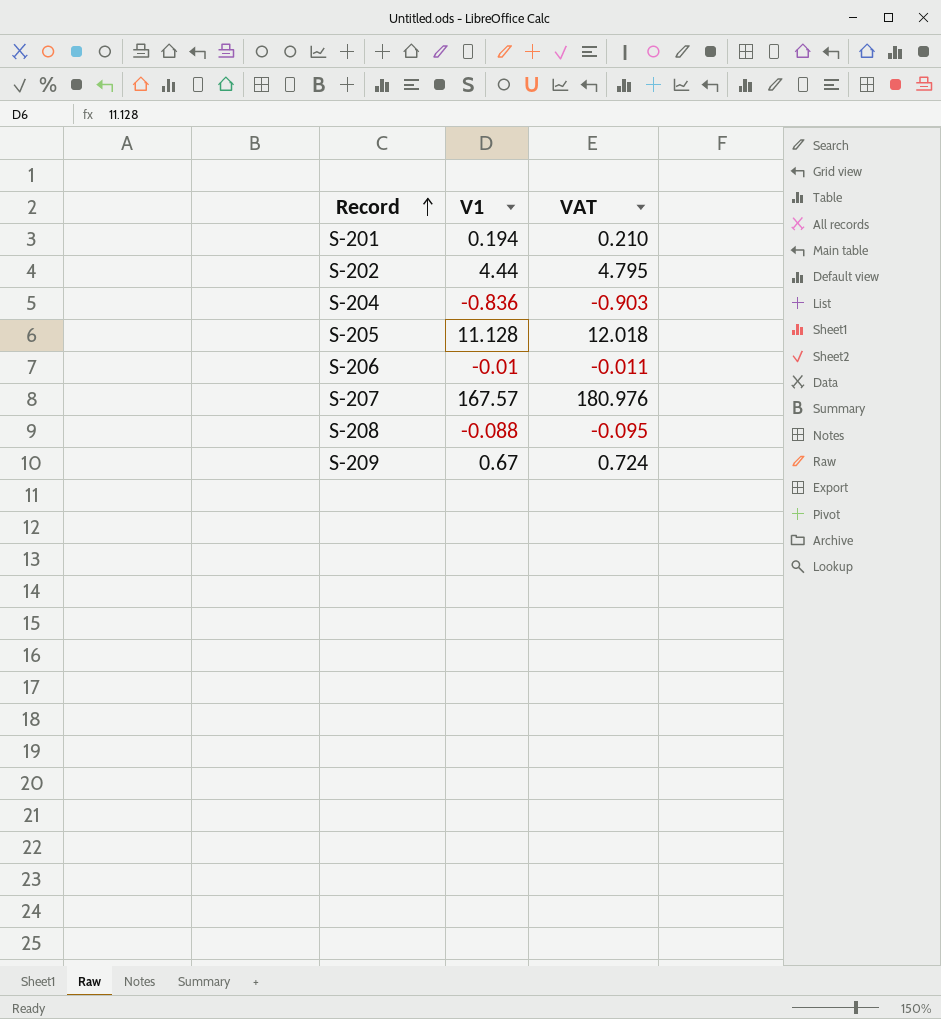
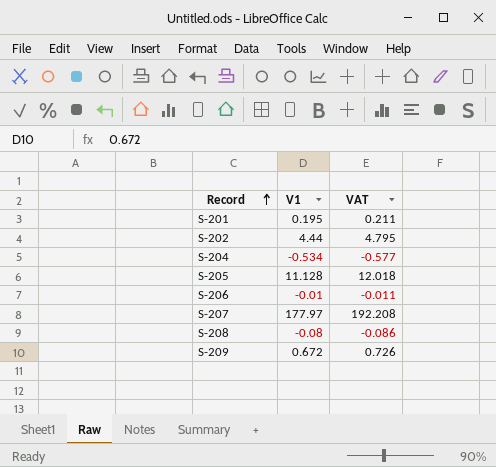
S-201 | V1: 0.194 -> 0.195
S-201 | VAT: 0.210 -> 0.211
S-204 | V1: -0.836 -> -0.534
S-204 | VAT: -0.903 -> -0.577
S-207 | V1: 167.57 -> 177.97
S-207 | VAT: 180.976 -> 192.208
S-208 | V1: -0.088 -> -0.08
S-208 | VAT: -0.095 -> -0.086
S-209 | V1: 0.67 -> 0.672
S-209 | VAT: 0.724 -> 0.726

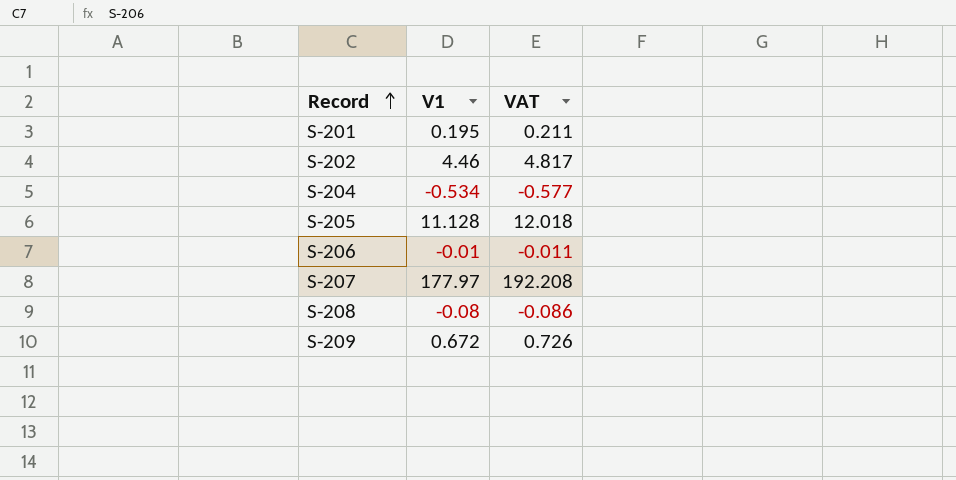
S-202 | V1: 4.44 -> 4.46
S-202 | VAT: 4.795 -> 4.817

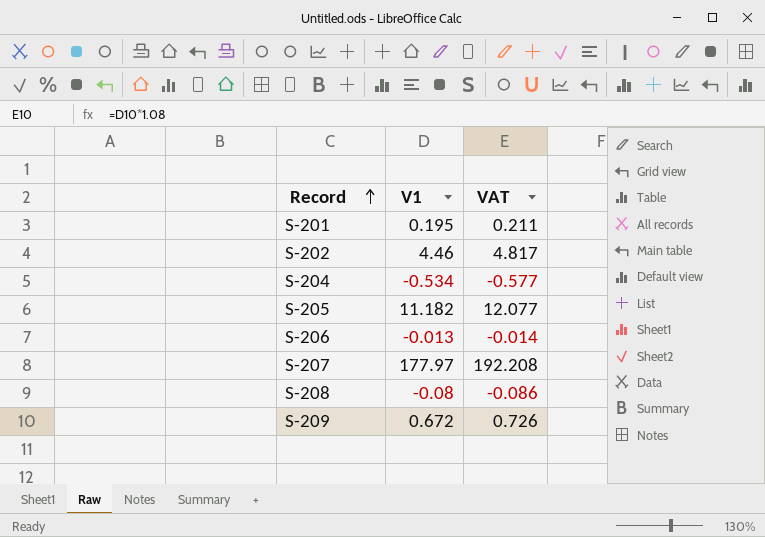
S-205 | V1: 11.128 -> 11.182
S-205 | VAT: 12.018 -> 12.077
S-206 | V1: -0.01 -> -0.013
S-206 | VAT: -0.011 -> -0.014

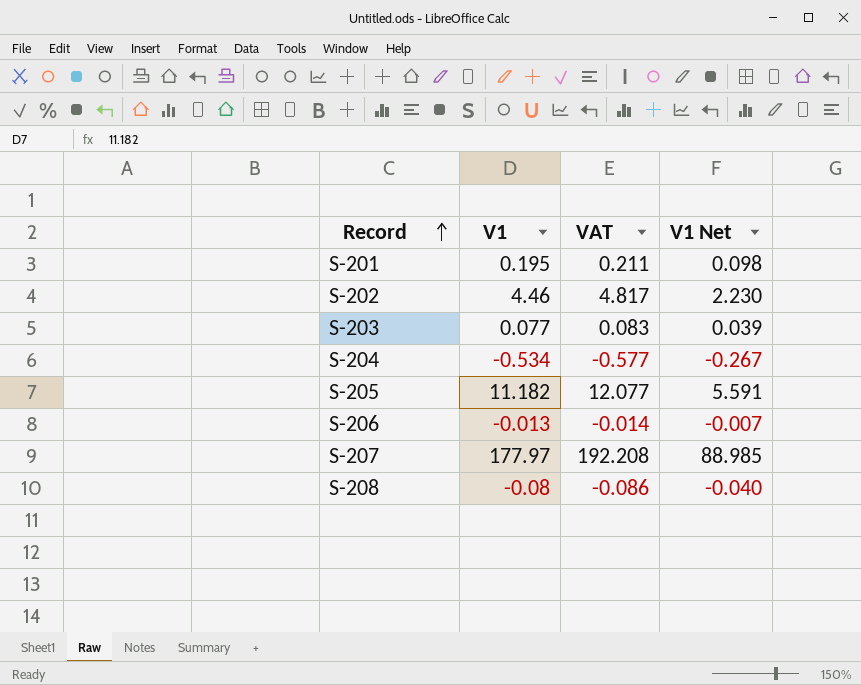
column V1 Net | formula: none -> [V1] * 0.5
row S-209: 0.672 | 0.726 -> none
row S-203: none -> 0.077 | 0.083 | 0.039

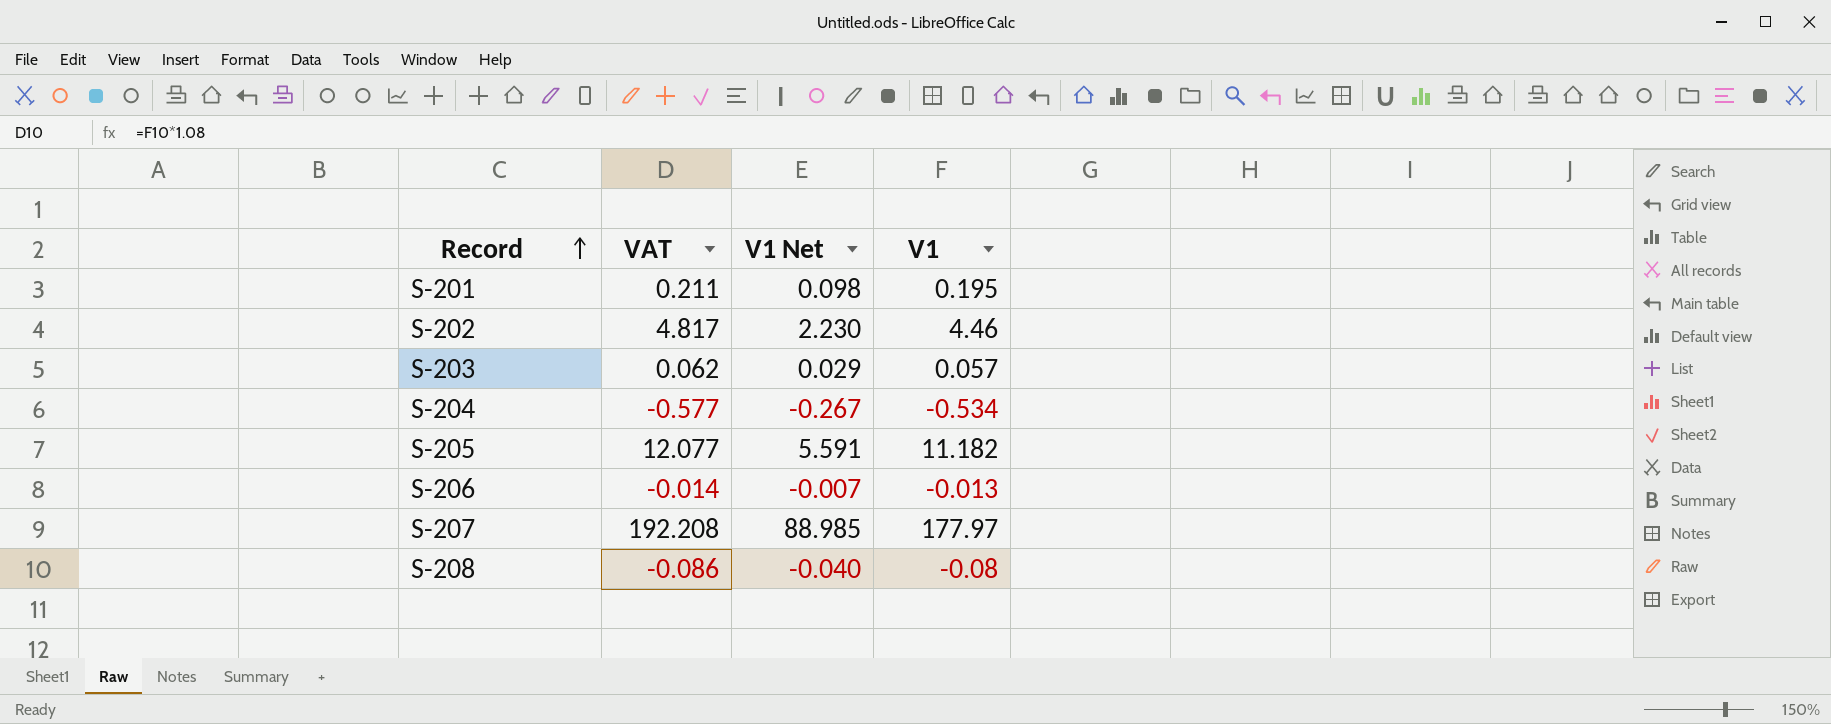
column V1 | position: 2 -> 4
S-203 | VAT: 0.083 -> 0.062
S-203 | V1 Net: 0.039 -> 0.029
S-203 | V1: 0.077 -> 0.057

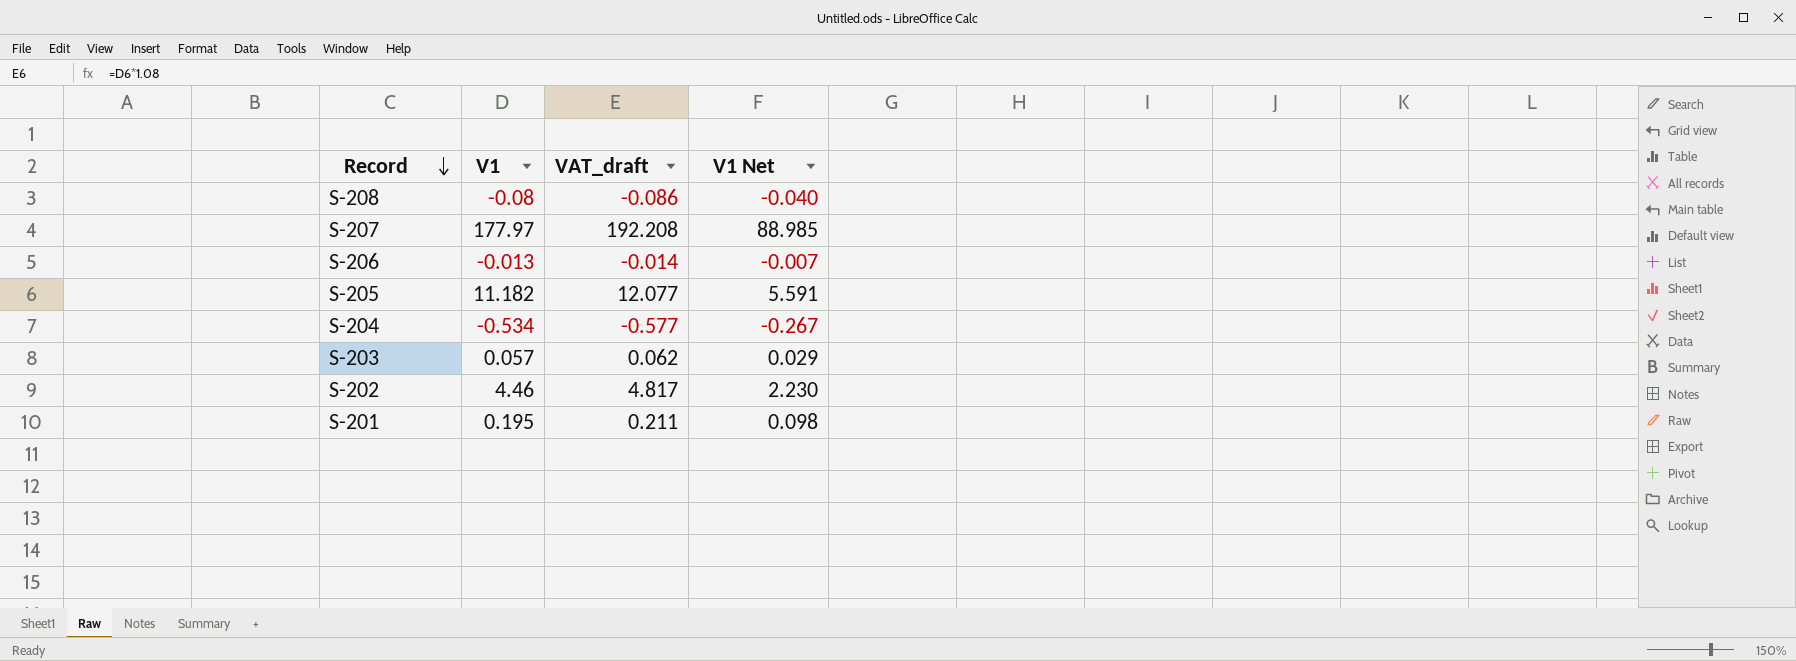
row order: Record ascending -> Record descending
column V1 | position: 4 -> 2
column name: VAT -> VAT_draft

